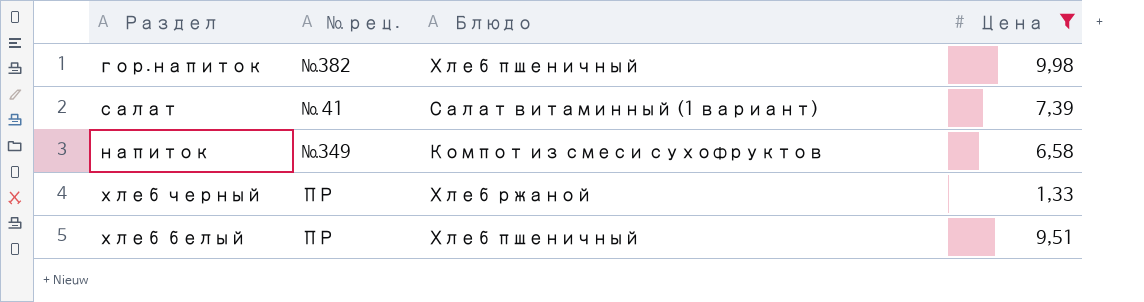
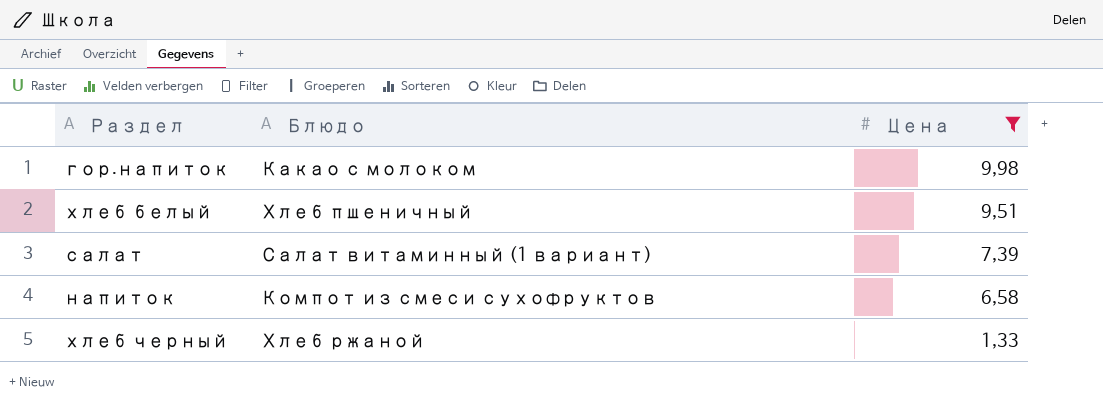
row order: none -> Цена descending
column № рец. | position: 2 -> none
гор.напиток | Блюдо: Хлеб пшеничный -> Какао с молоком

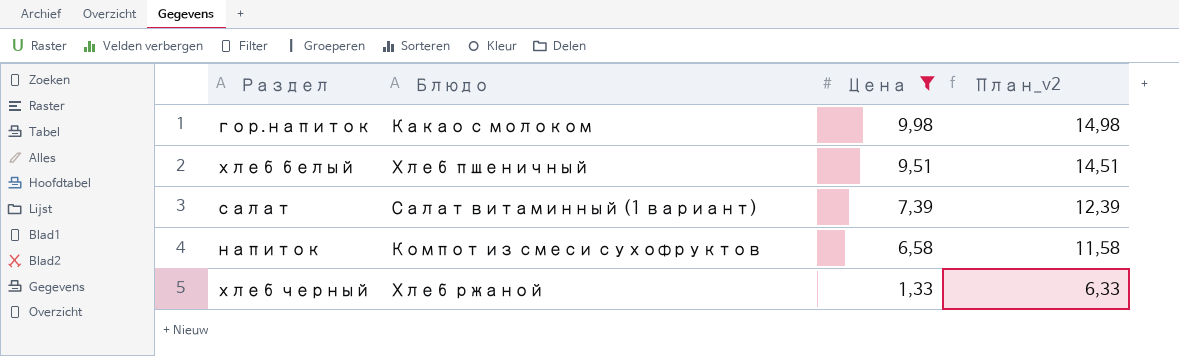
column План_v2 | formula: none -> [Цена] + 5

